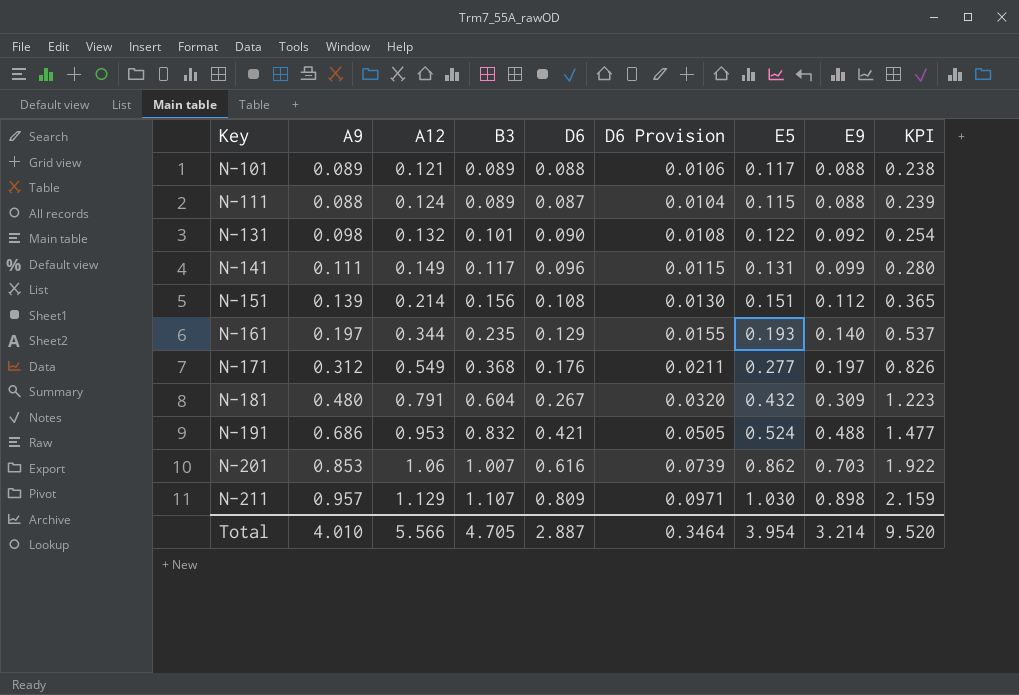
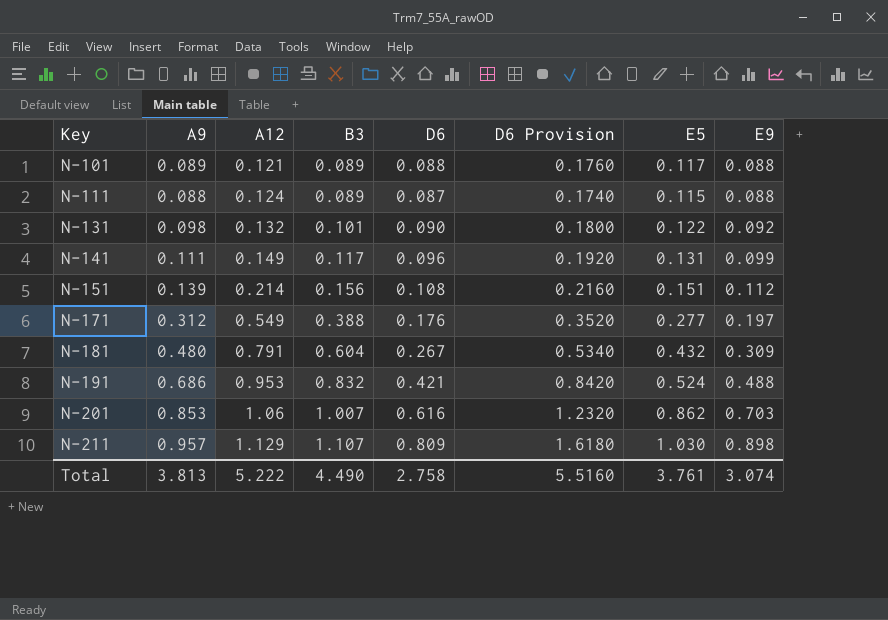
column KPI | formula: [A12] + [E5] -> none
column D6 Provision | formula: [D6] * 0.12 -> [D6] * 2
row N-161: 0.197 | 0.344 | 0.235 | 0.129 | 0.0155 | 0.193 | 0.140 | 0.537 -> none
N-171 | B3: 0.368 -> 0.388
Total | A9: 4.010 -> 3.813
Total | A12: 5.566 -> 5.222
Total | B3: 4.705 -> 4.490
Total | D6: 2.887 -> 2.758
Total | D6 Provision: 0.3464 -> 5.5160
Total | E5: 3.954 -> 3.761
Total | E9: 3.214 -> 3.074

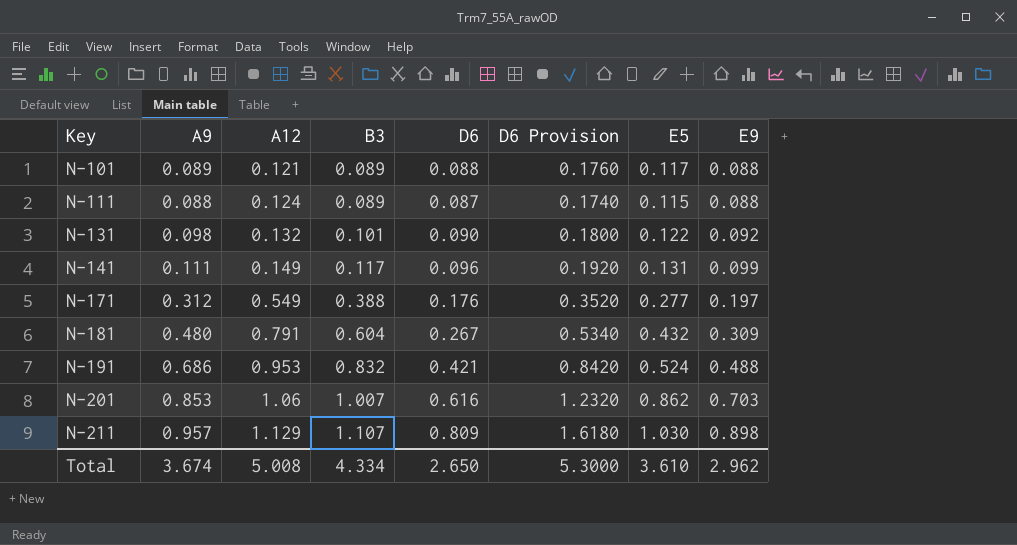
row N-151: 0.139 | 0.214 | 0.156 | 0.108 | 0.2160 | 0.151 | 0.112 -> none
Total | A9: 3.813 -> 3.674
Total | A12: 5.222 -> 5.008
Total | B3: 4.490 -> 4.334
Total | D6: 2.758 -> 2.650
Total | D6 Provision: 5.5160 -> 5.3000
Total | E5: 3.761 -> 3.610
Total | E9: 3.074 -> 2.962

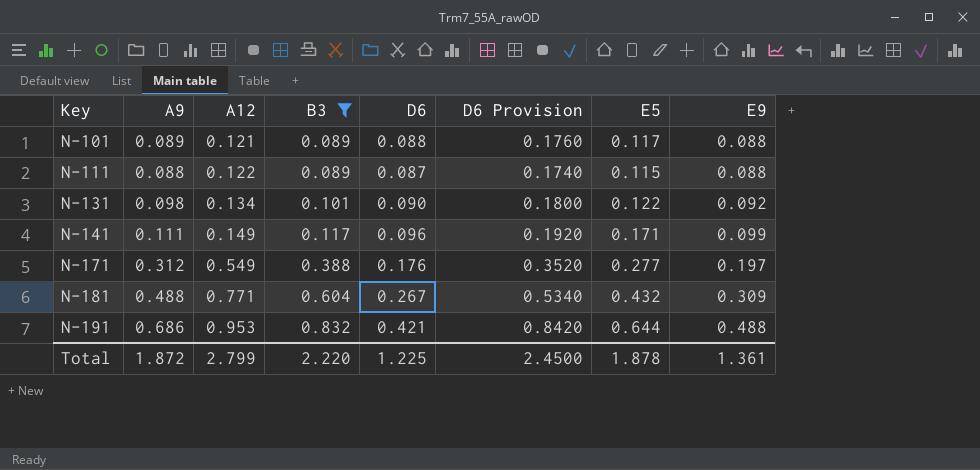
filter: none -> B3 <= 0.832
N-111 | A12: 0.124 -> 0.122
N-131 | A12: 0.132 -> 0.134
N-141 | E5: 0.131 -> 0.171
N-181 | A9: 0.480 -> 0.488
N-181 | A12: 0.791 -> 0.771
N-191 | E5: 0.524 -> 0.644
Total | A9: 3.674 -> 1.872
Total | A12: 5.008 -> 2.799
Total | B3: 4.334 -> 2.220
Total | D6: 2.650 -> 1.225
Total | D6 Provision: 5.3000 -> 2.4500
Total | E5: 3.610 -> 1.878
Total | E9: 2.962 -> 1.361

